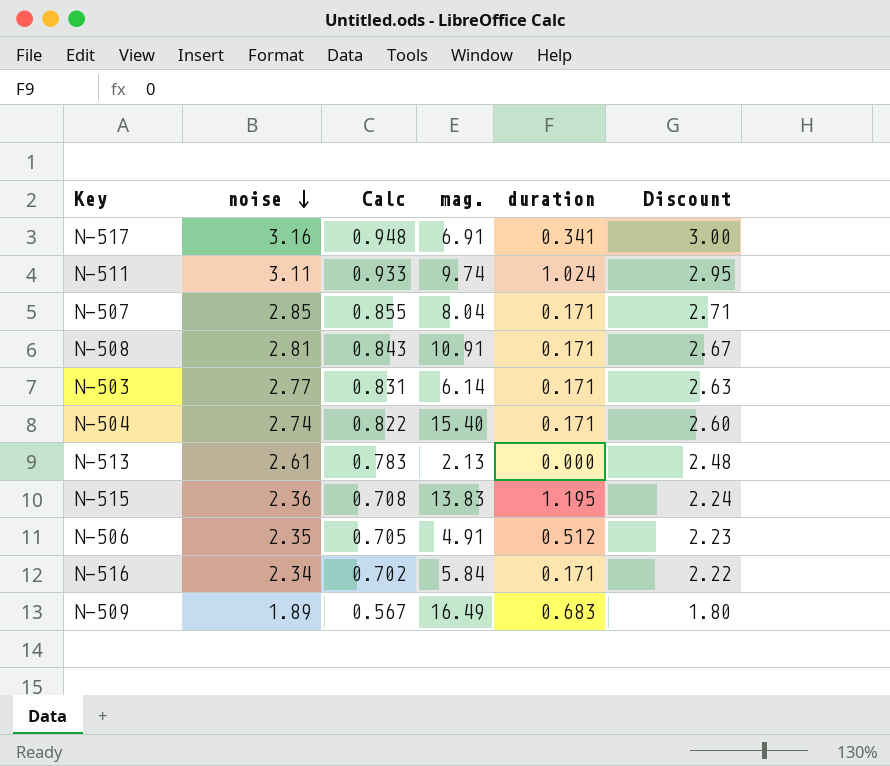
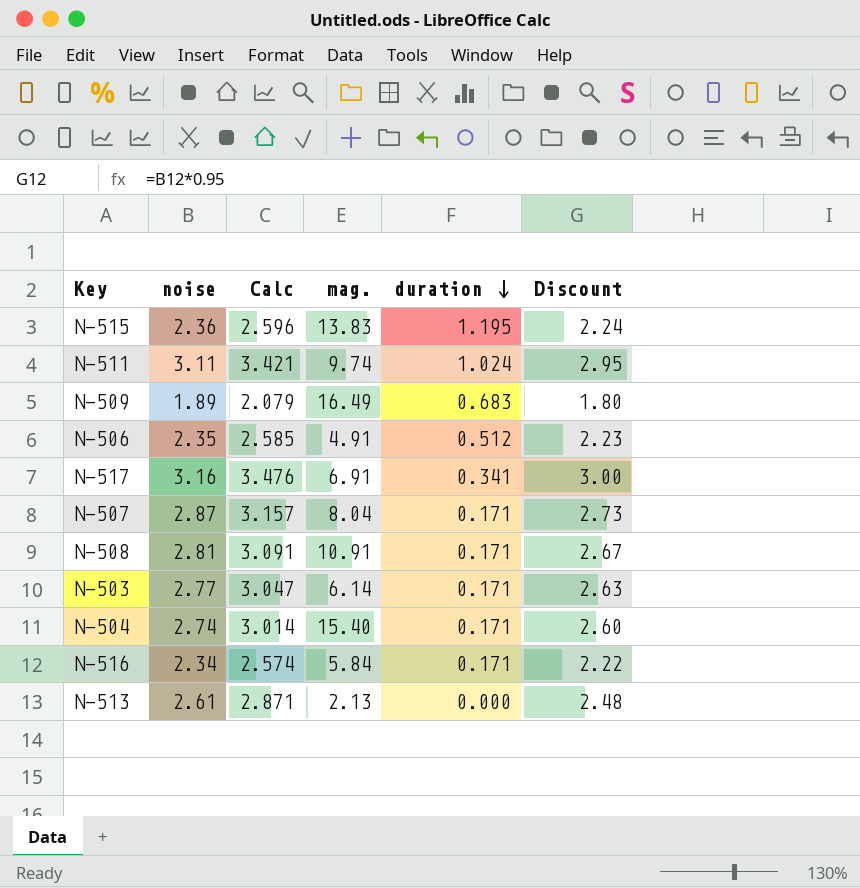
row order: noise descending -> duration descending
column Calc | formula: [noise] * 0.3 -> [noise] * 1.1
N-507 | noise: 2.85 -> 2.87
N-507 | Discount: 2.71 -> 2.73

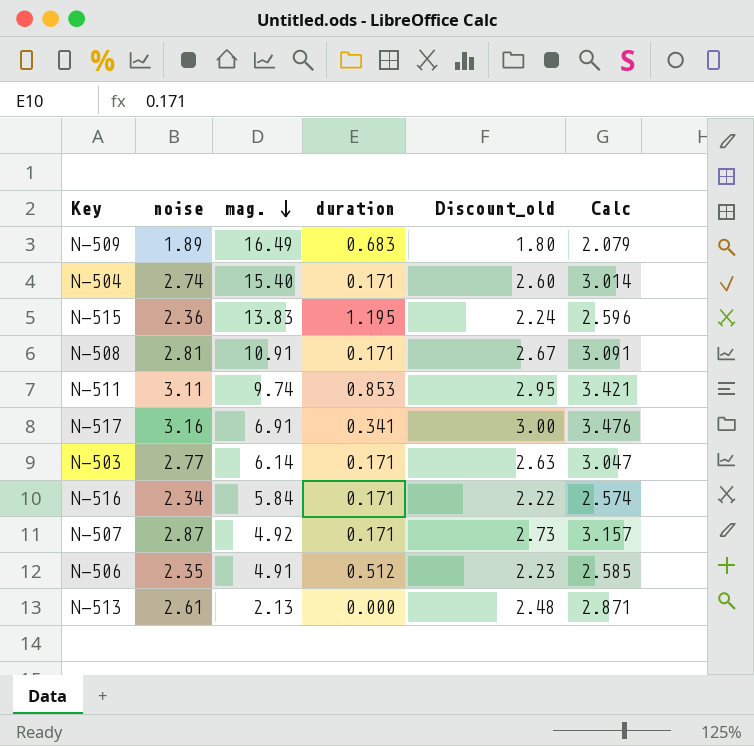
row order: duration descending -> mag. descending
column name: Discount -> Discount_old
column Calc | position: 3 -> 6
N-511 | duration: 1.024 -> 0.853
N-507 | mag.: 8.04 -> 4.92

